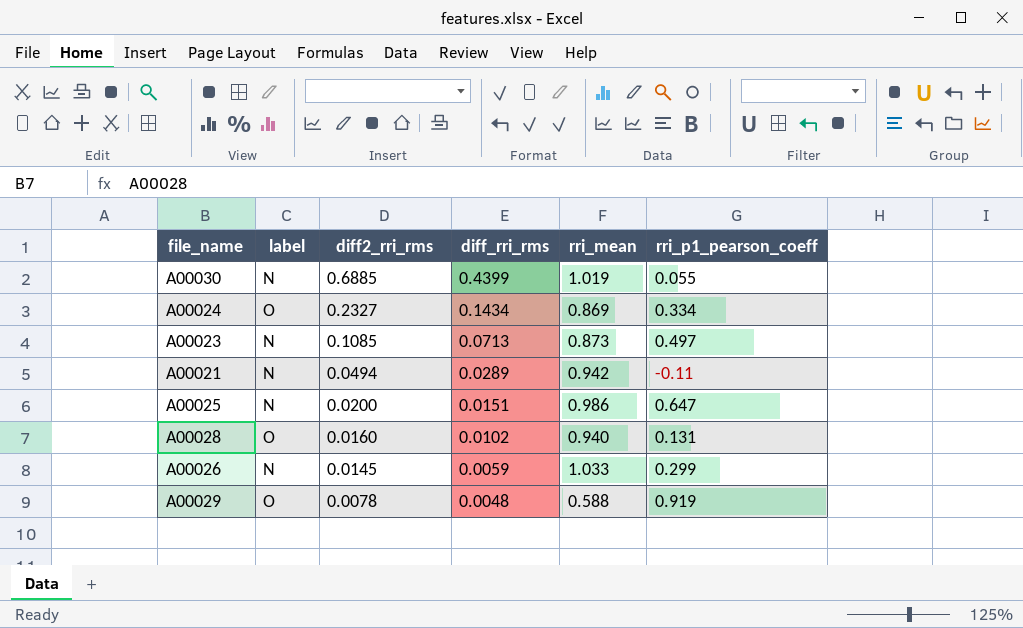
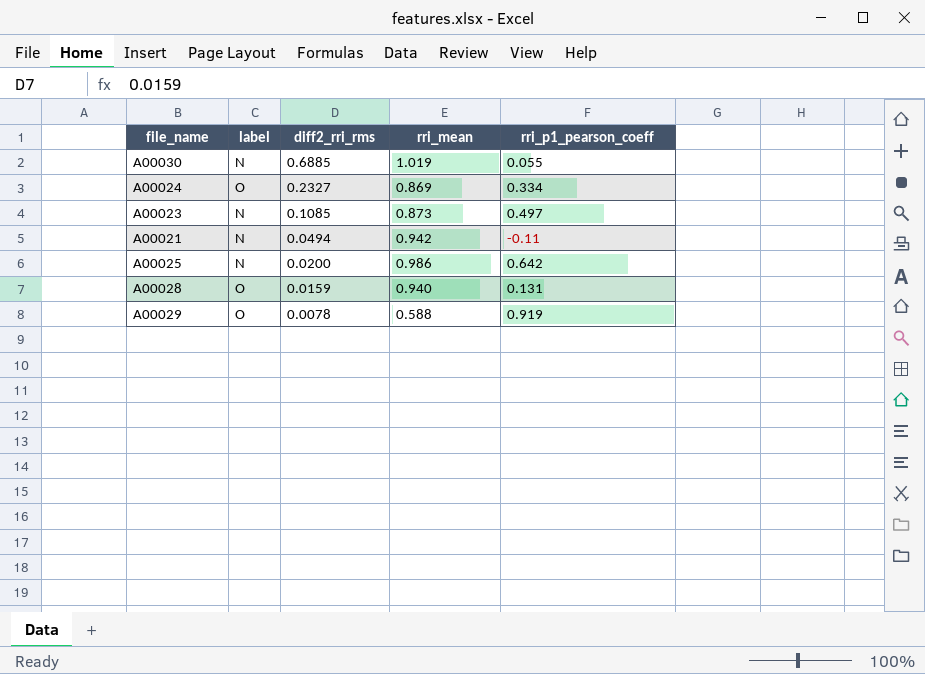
column diff_rri_rms | position: 4 -> none
row A00026: N | 0.0145 | 0.0059 | 1.033 | 0.299 -> none
A00025 | rri_p1_pearson_coeff: 0.647 -> 0.642
A00028 | diff2_rri_rms: 0.0160 -> 0.0159

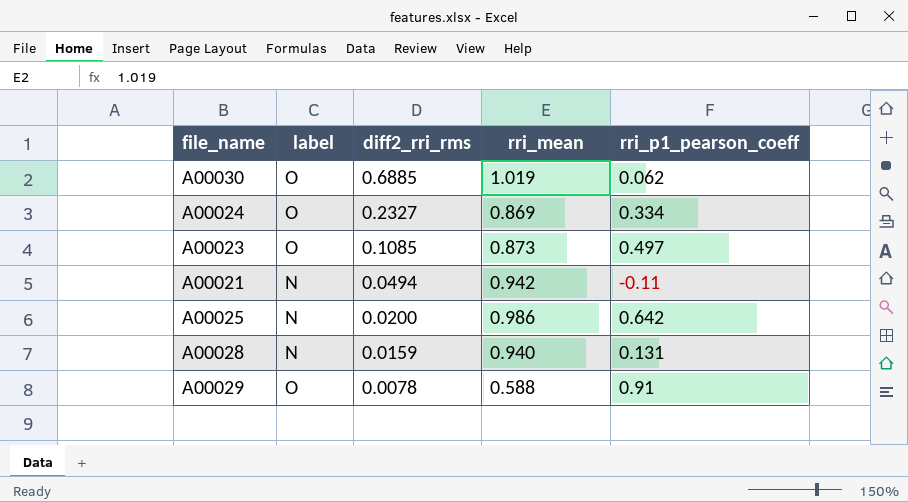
A00030 | label: N -> O
A00030 | rri_p1_pearson_coeff: 0.055 -> 0.062
A00023 | label: N -> O
A00028 | label: O -> N
A00029 | rri_p1_pearson_coeff: 0.919 -> 0.91

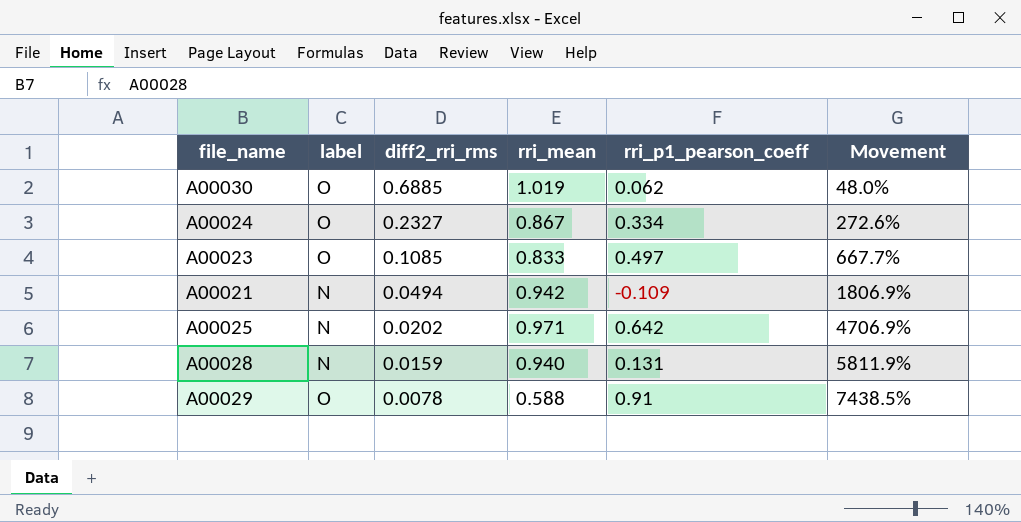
column Movement | formula: none -> ([rri_mean] - [diff2_rri_rms]) / [diff2_rri_rms]
A00024 | rri_mean: 0.869 -> 0.867
A00023 | rri_mean: 0.873 -> 0.833
A00021 | rri_p1_pearson_coeff: -0.11 -> -0.109
A00025 | diff2_rri_rms: 0.0200 -> 0.0202
A00025 | rri_mean: 0.986 -> 0.971

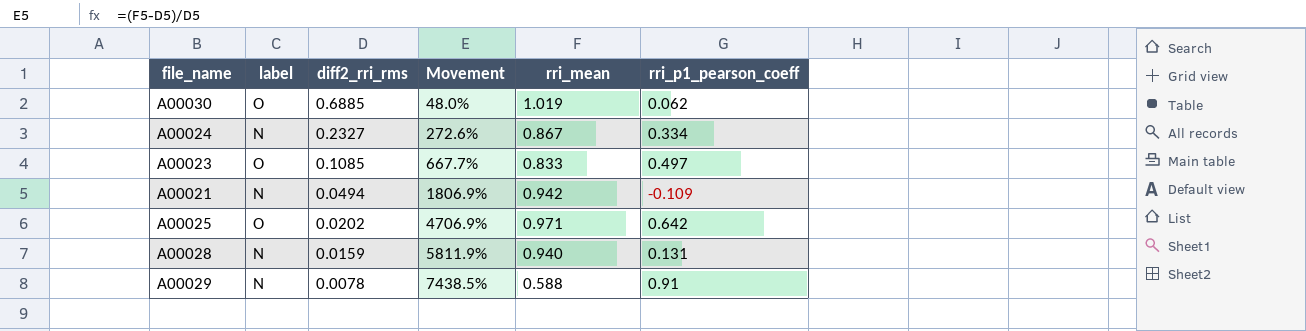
column Movement | position: 6 -> 4
A00024 | label: O -> N
A00025 | label: N -> O
A00029 | label: O -> N

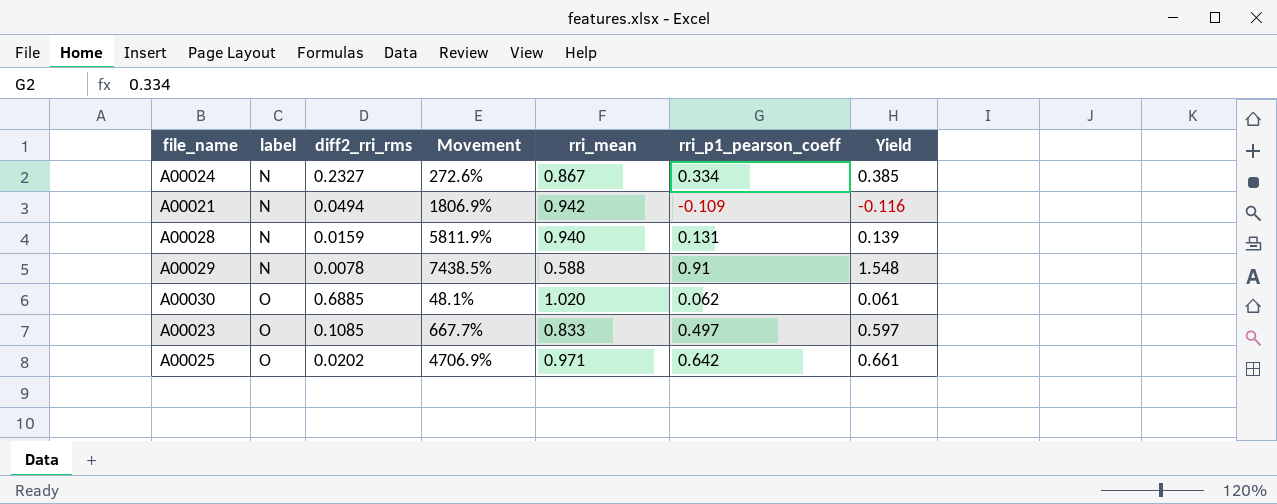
row order: diff2_rri_rms descending -> label ascending
column Yield | formula: none -> [rri_p1_pearson_coeff] / [rri_mean]
A00030 | Movement: 48.0% -> 48.1%
A00030 | rri_mean: 1.019 -> 1.020

